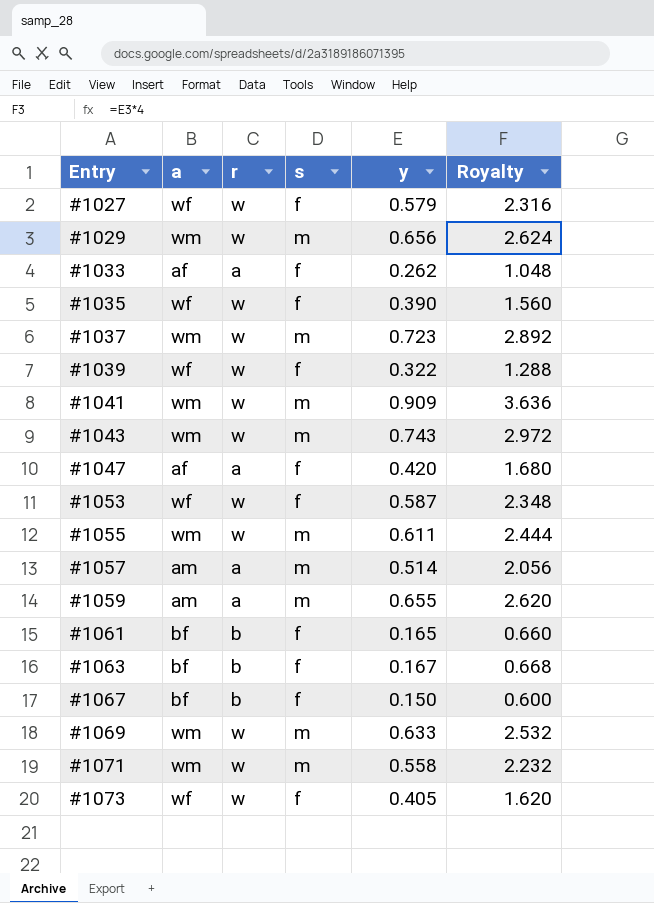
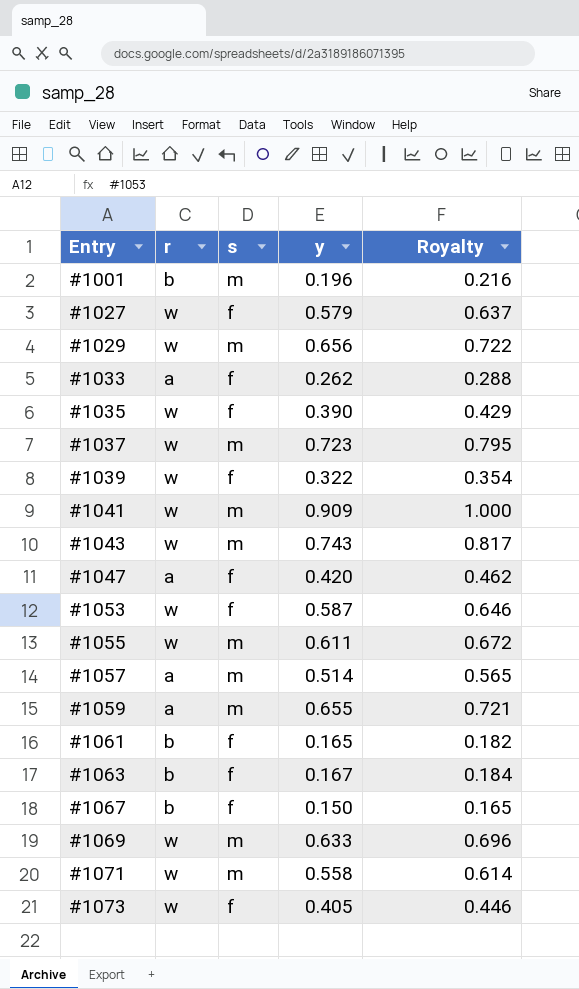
column a | position: 2 -> none
column Royalty | formula: [y] * 4 -> [y] * 1.1
row #1001: none -> b | m | 0.196 | 0.216

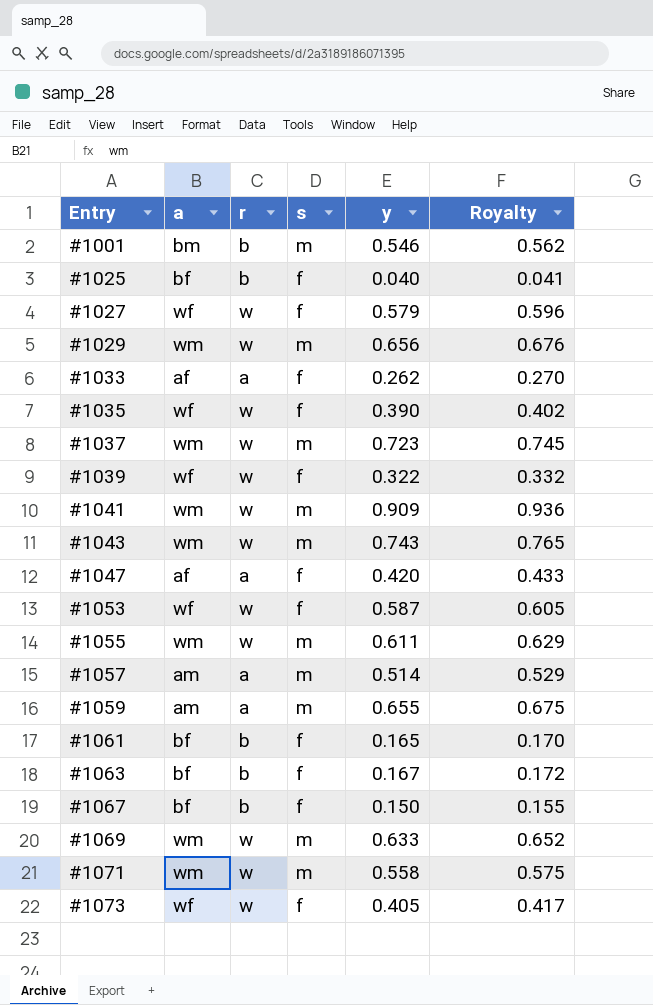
column a | position: none -> 2
column Royalty | formula: [y] * 1.1 -> [y] * 1.03
#1001 | y: 0.196 -> 0.546
row #1025: none -> bf | b | f | 0.040 | 0.041

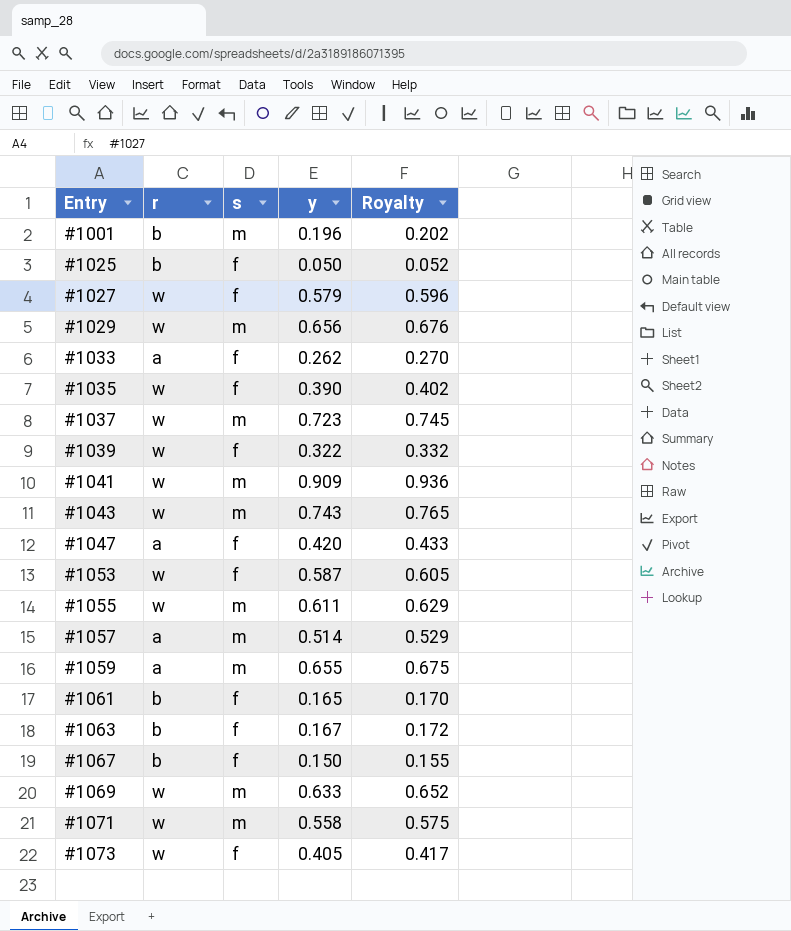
column a | position: 2 -> none
#1001 | y: 0.546 -> 0.196
#1001 | Royalty: 0.562 -> 0.202
#1025 | y: 0.040 -> 0.050
#1025 | Royalty: 0.041 -> 0.052

